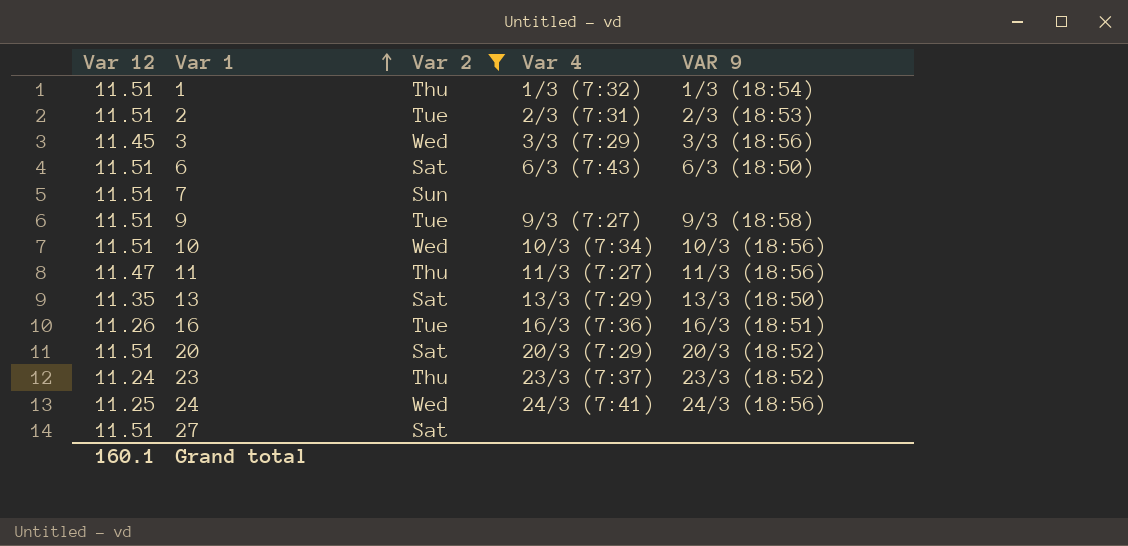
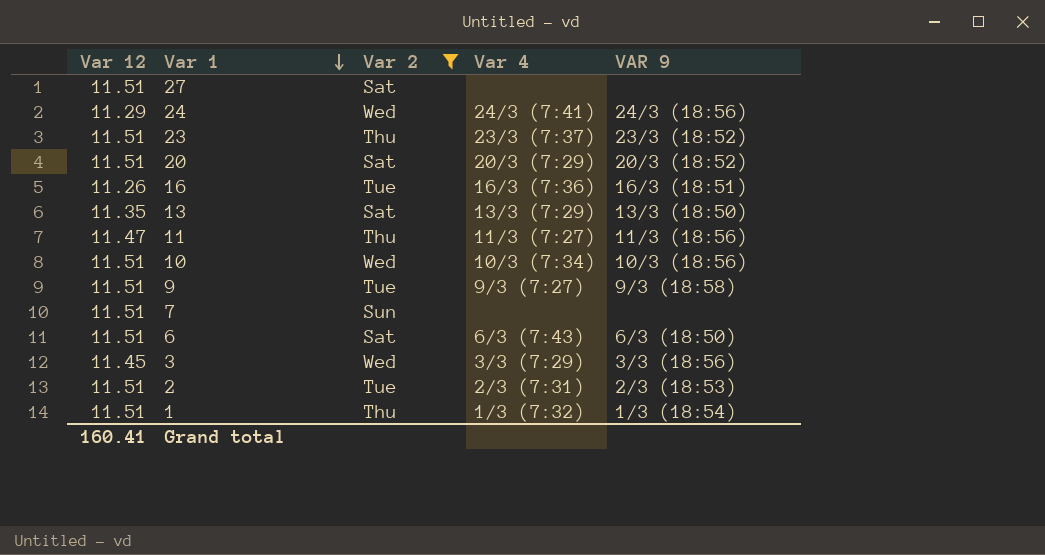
row order: Var 1 ascending -> Var 1 descending
24 | Var 12: 11.25 -> 11.29
23 | Var 12: 11.24 -> 11.51
Grand total | Var 12: 160.1 -> 160.41

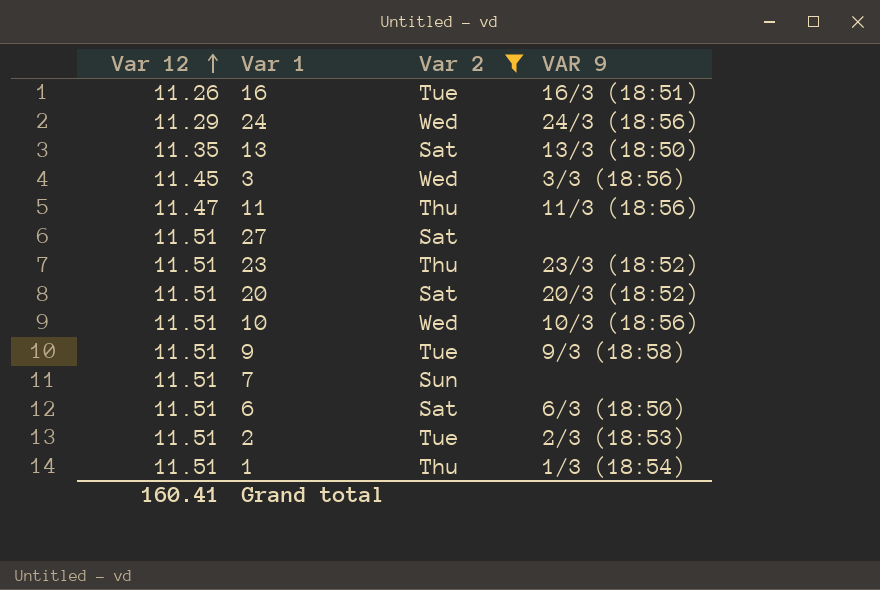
row order: Var 1 descending -> Var 12 ascending
column Var 4 | position: 4 -> none

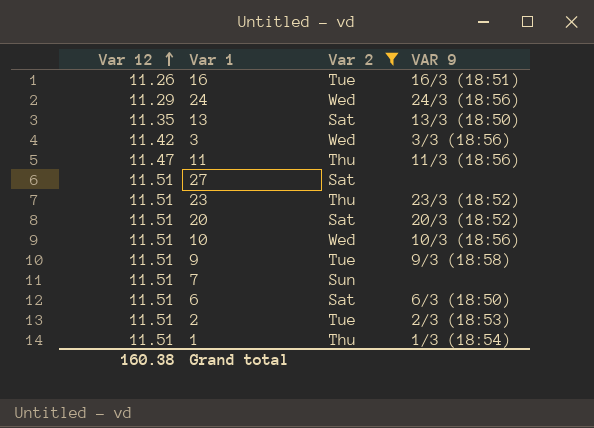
3 | Var 12: 11.45 -> 11.42
Grand total | Var 12: 160.41 -> 160.38

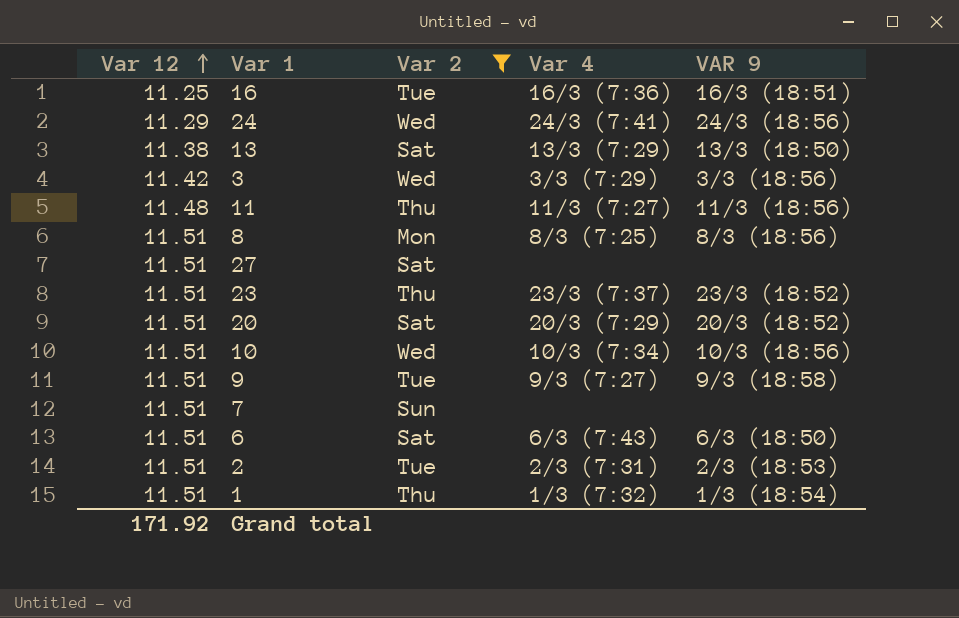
column Var 4 | position: none -> 4
16 | Var 12: 11.26 -> 11.25
13 | Var 12: 11.35 -> 11.38
11 | Var 12: 11.47 -> 11.48
row 8: none -> 11.51 | Mon | 8/3 (7:25) | 8/3 (18:56)
Grand total | Var 12: 160.38 -> 171.92

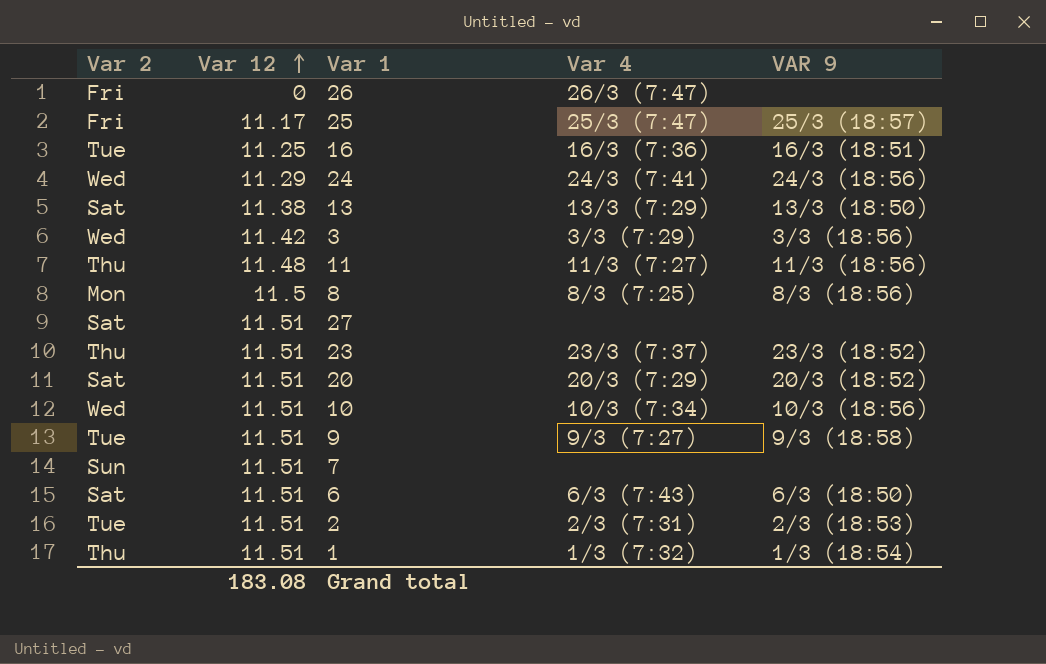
filter: Var 2 != Fri -> none
column Var 2 | position: 3 -> 1
8 | Var 12: 11.51 -> 11.5
Grand total | Var 12: 171.92 -> 183.08

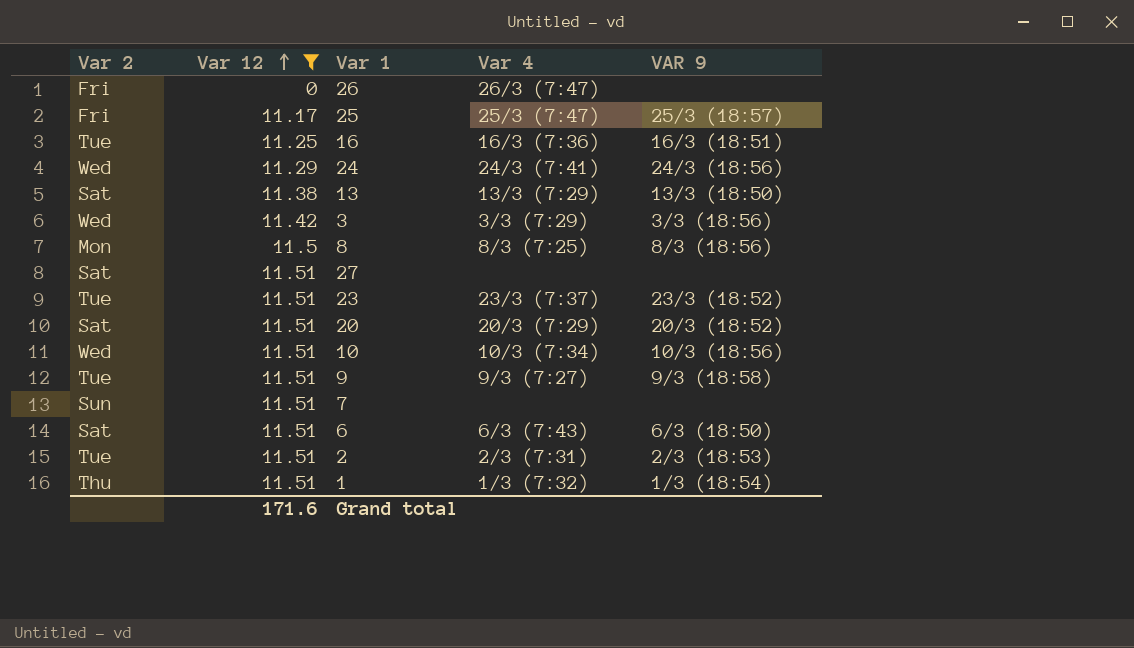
filter: none -> Var 12 != 11.48
23 | Var 2: Thu -> Tue
Grand total | Var 12: 183.08 -> 171.6

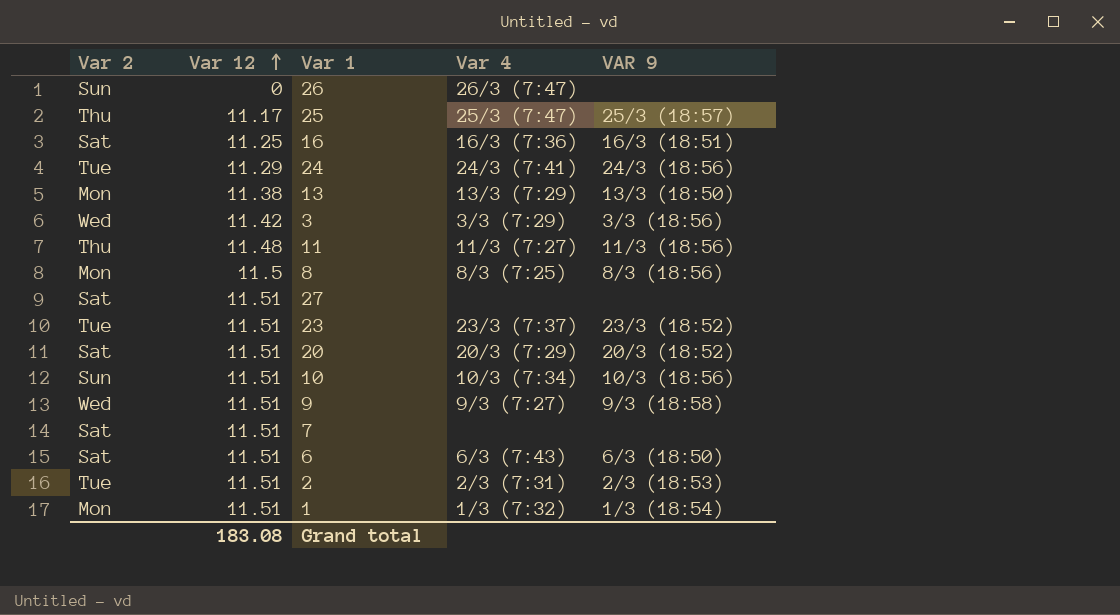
filter: Var 12 != 11.48 -> none
26 | Var 2: Fri -> Sun
25 | Var 2: Fri -> Thu
16 | Var 2: Tue -> Sat
24 | Var 2: Wed -> Tue
13 | Var 2: Sat -> Mon
10 | Var 2: Wed -> Sun
9 | Var 2: Tue -> Wed
7 | Var 2: Sun -> Sat
1 | Var 2: Thu -> Mon
Grand total | Var 12: 171.6 -> 183.08

